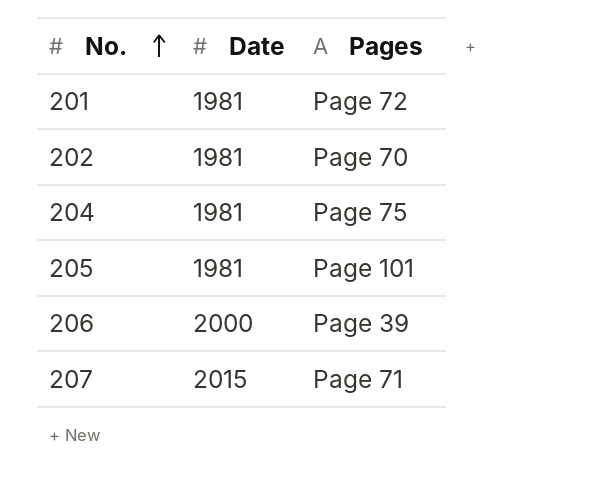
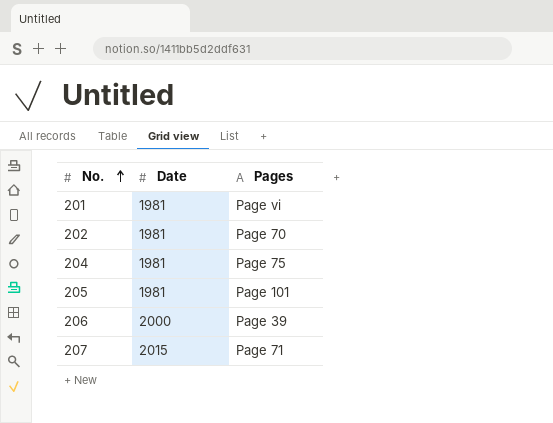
201 | Pages: Page 72 -> Page vi

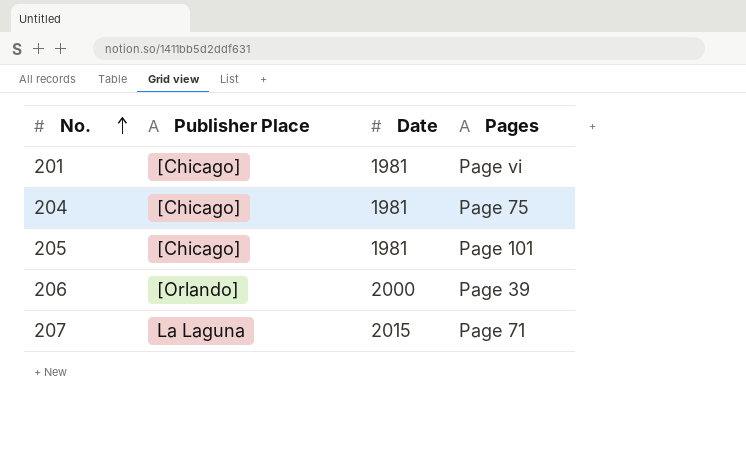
column Publisher Place | position: none -> 2
row 202: 1981 | Page 70 -> none

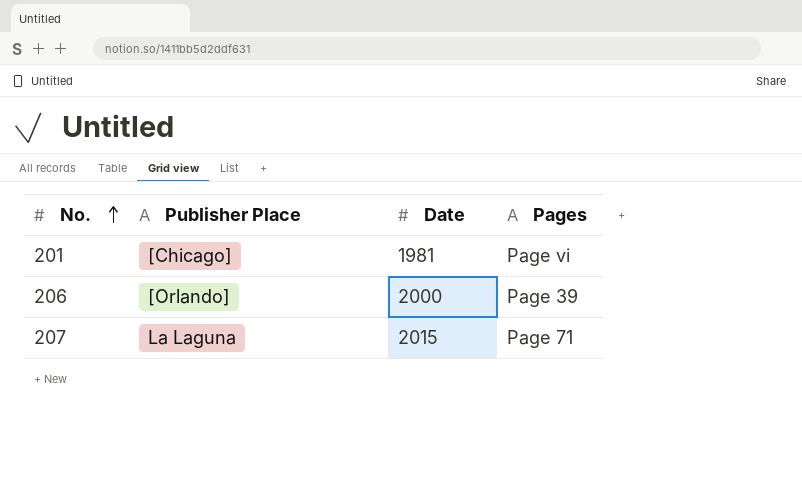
row 204: [Chicago] | 1981 | Page 75 -> none
row 205: [Chicago] | 1981 | Page 101 -> none

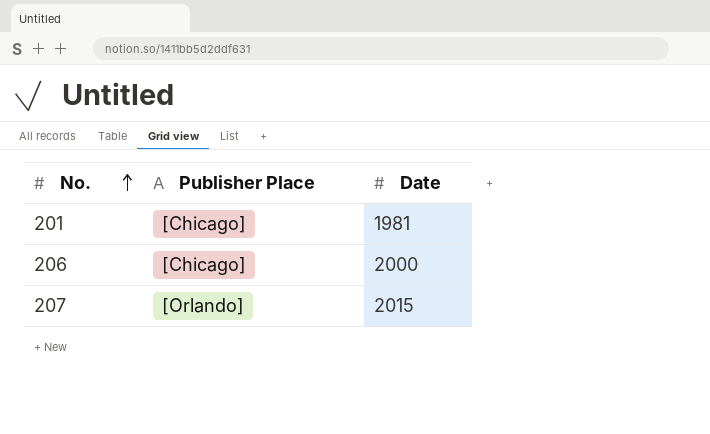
column Pages | position: 4 -> none
206 | Publisher Place: [Orlando] -> [Chicago]
207 | Publisher Place: La Laguna -> [Orlando]

